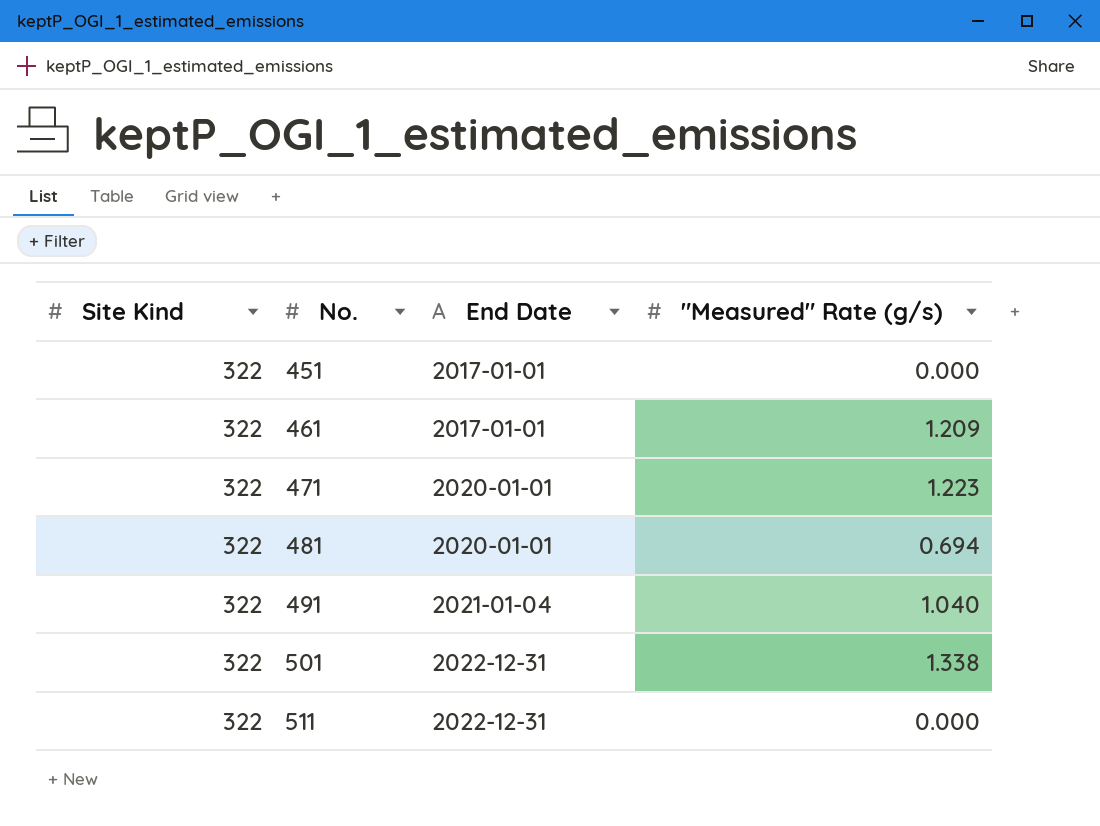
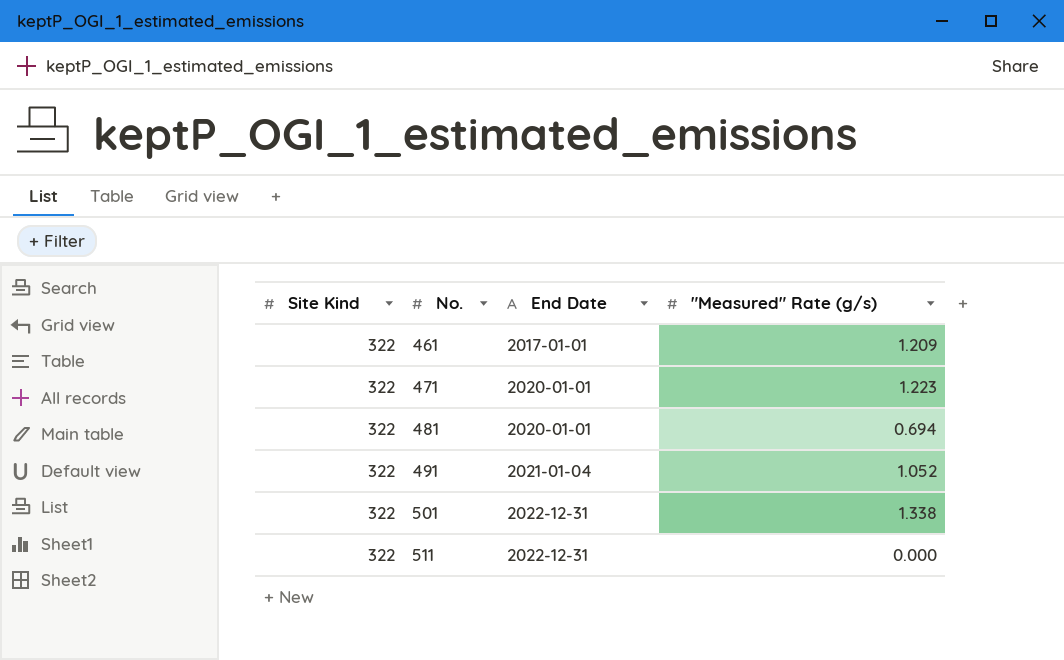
row 451: 322 | 2017-01-01 | 0.000 -> none
491 | "Measured" Rate (g/s): 1.040 -> 1.052

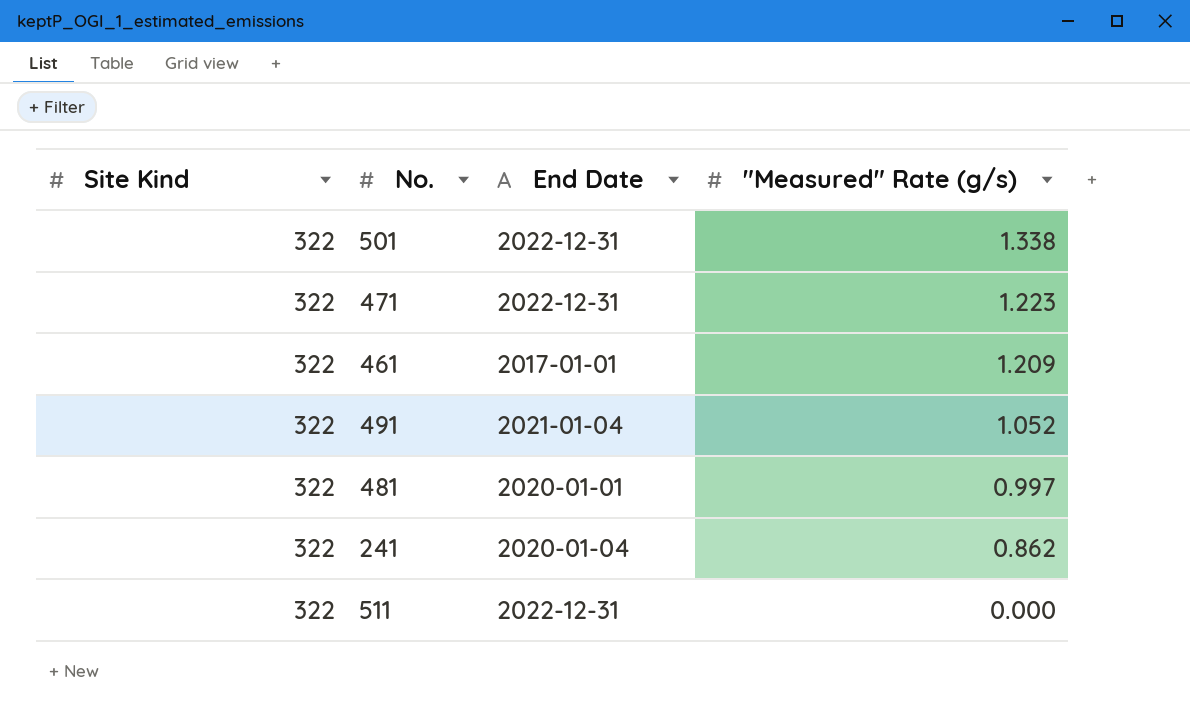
row order: No. ascending -> "Measured" Rate (g/s) descending
471 | End Date: 2020-01-01 -> 2022-12-31
481 | "Measured" Rate (g/s): 0.694 -> 0.997
row 241: none -> 322 | 2020-01-04 | 0.862

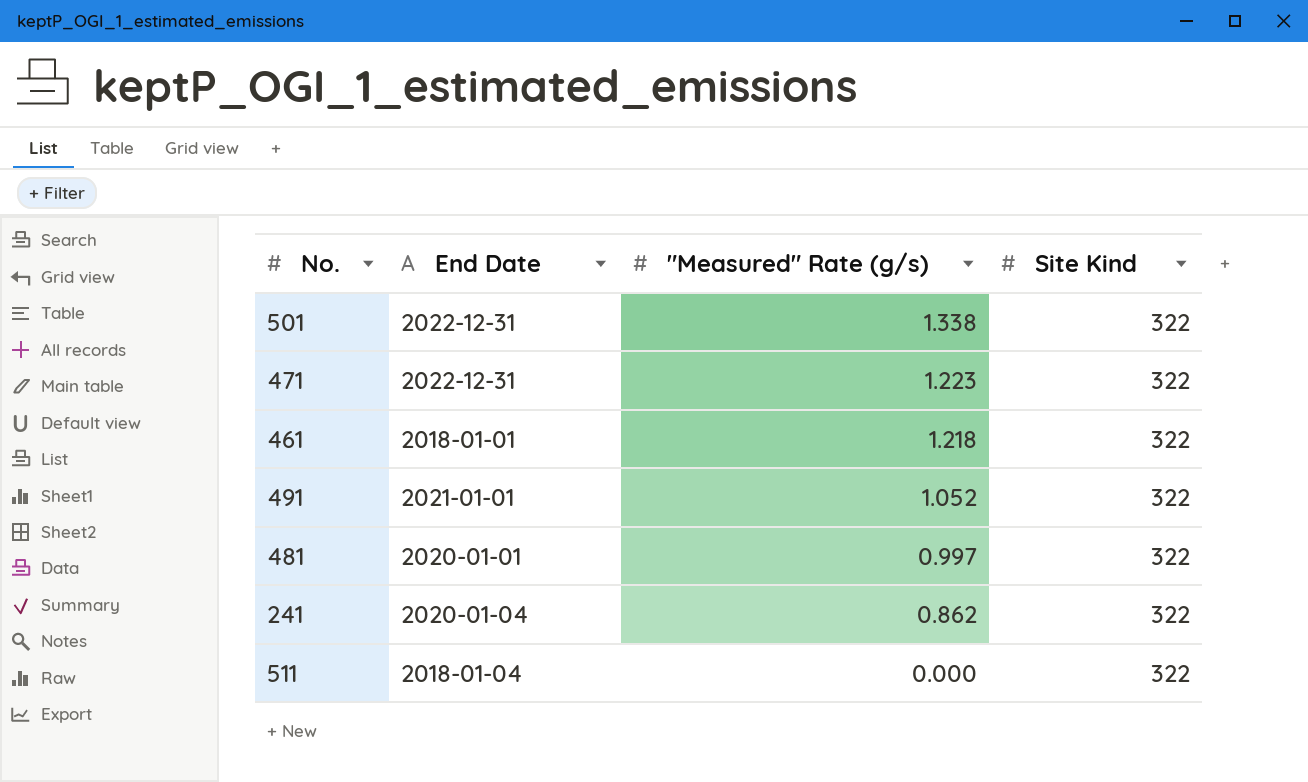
column Site Kind | position: 1 -> 4
461 | End Date: 2017-01-01 -> 2018-01-01
461 | "Measured" Rate (g/s): 1.209 -> 1.218
491 | End Date: 2021-01-04 -> 2021-01-01
511 | End Date: 2022-12-31 -> 2018-01-04

